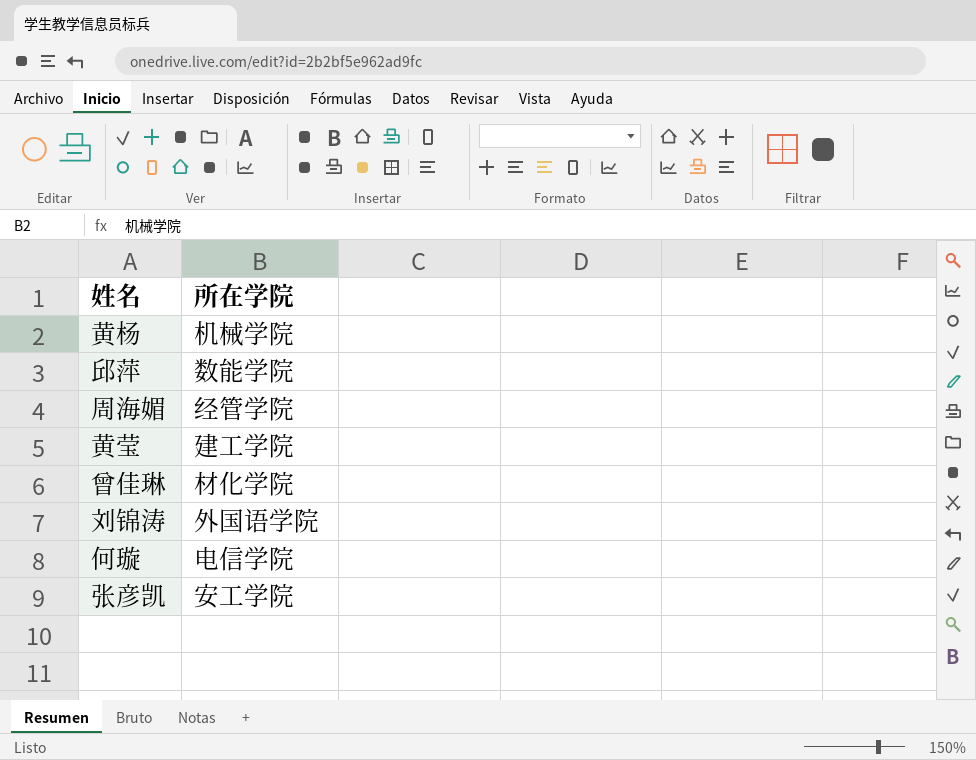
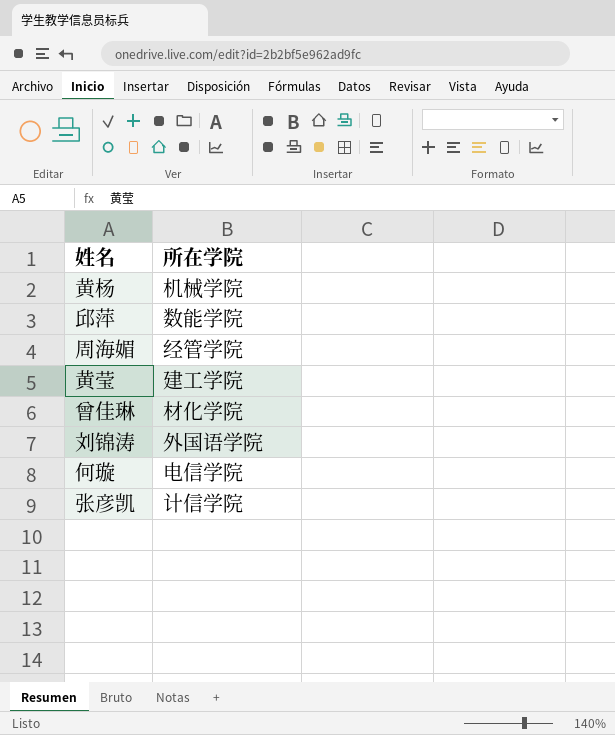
张彦凯 | 所在学院: 安工学院 -> 计信学院

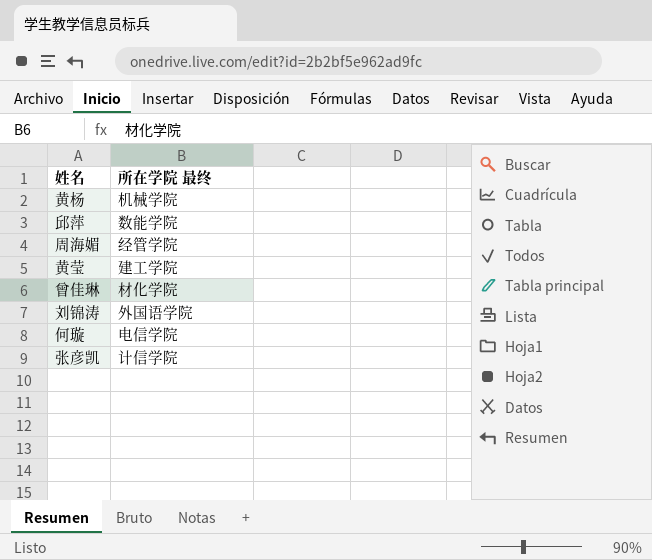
column name: 所在学院 -> 所在学院 最终

